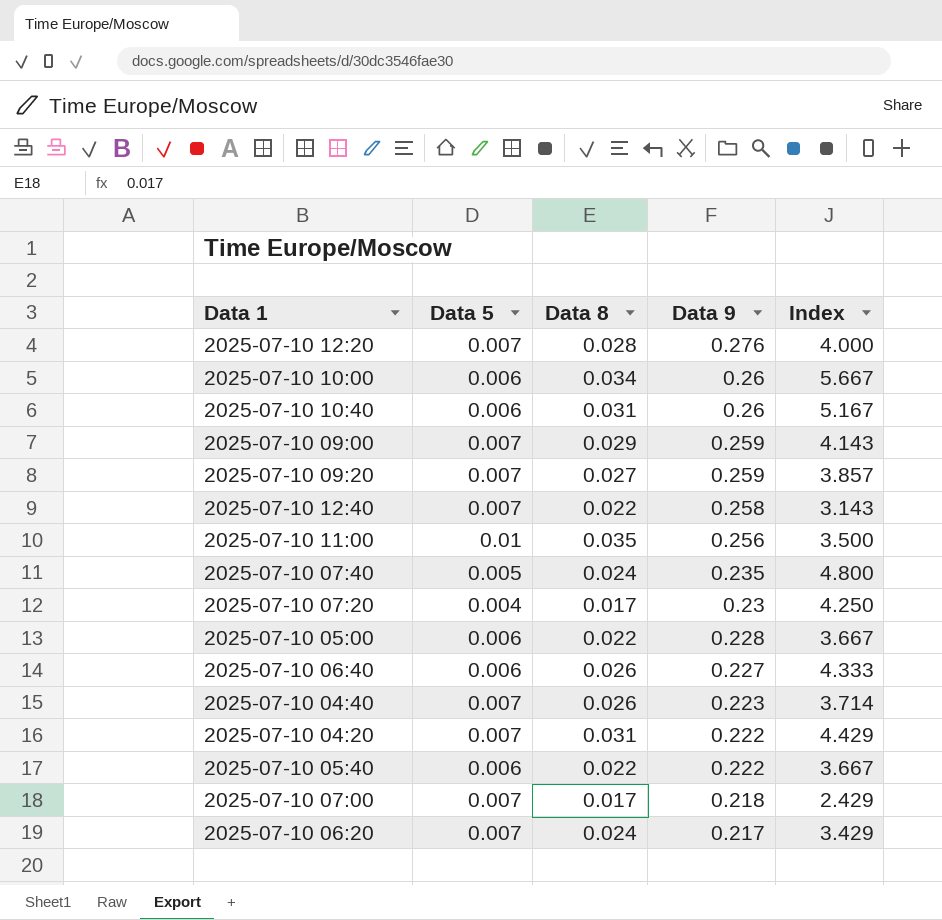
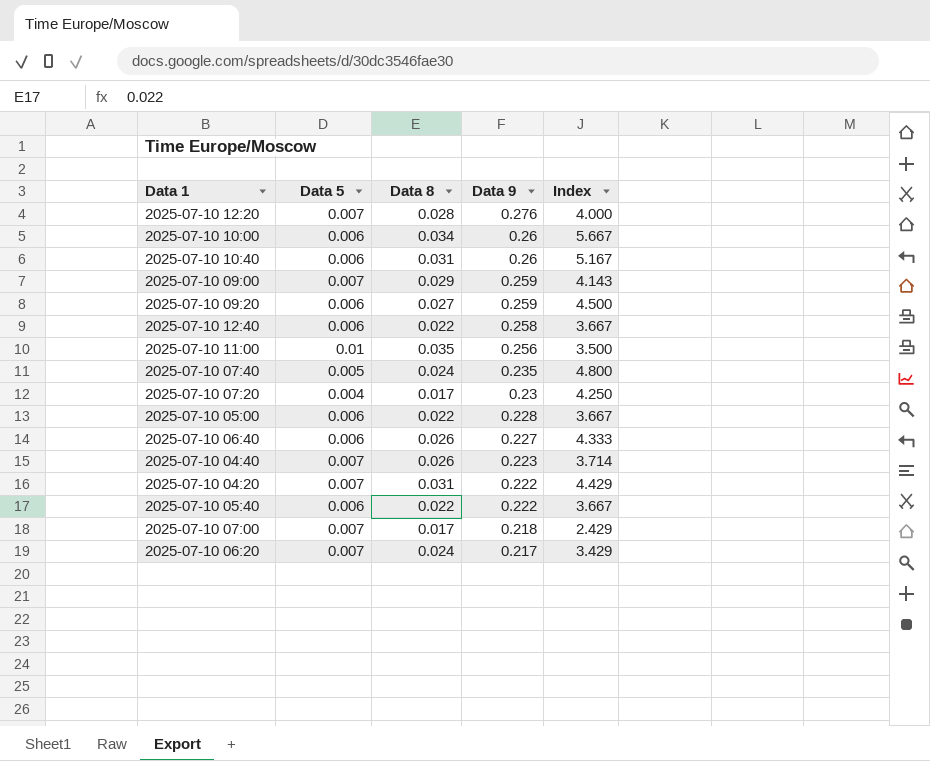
2025-07-10 09:20 | Data 5: 0.007 -> 0.006
2025-07-10 09:20 | Index: 3.857 -> 4.500
2025-07-10 12:40 | Data 5: 0.007 -> 0.006
2025-07-10 12:40 | Index: 3.143 -> 3.667

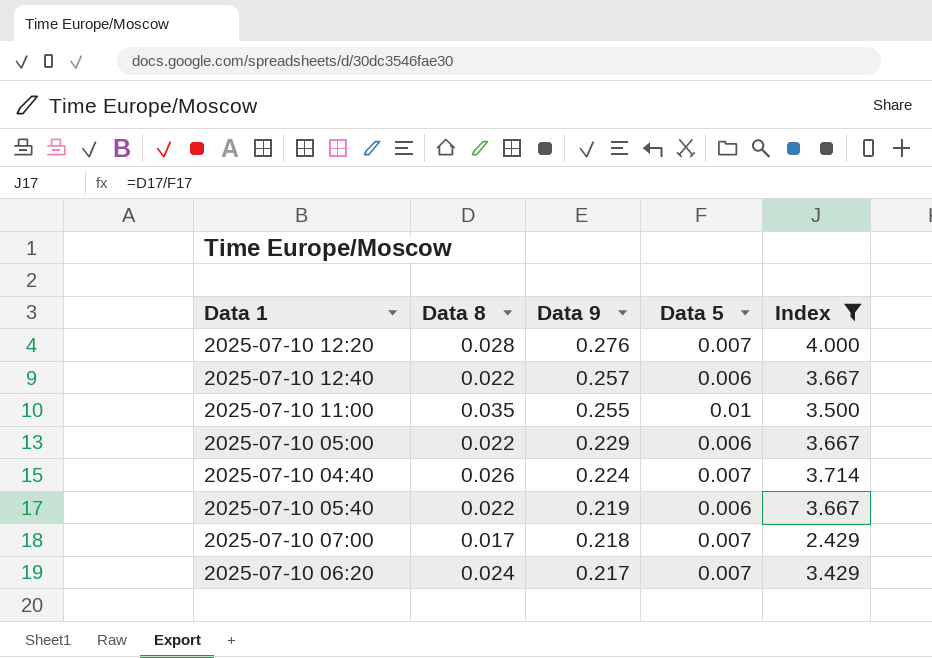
filter: none -> Index <= 4.000
column Data 5 | position: 2 -> 4
2025-07-10 12:40 | Data 9: 0.258 -> 0.257
2025-07-10 11:00 | Data 9: 0.256 -> 0.255
2025-07-10 05:00 | Data 9: 0.228 -> 0.229
2025-07-10 04:40 | Data 9: 0.223 -> 0.224
2025-07-10 05:40 | Data 9: 0.222 -> 0.219

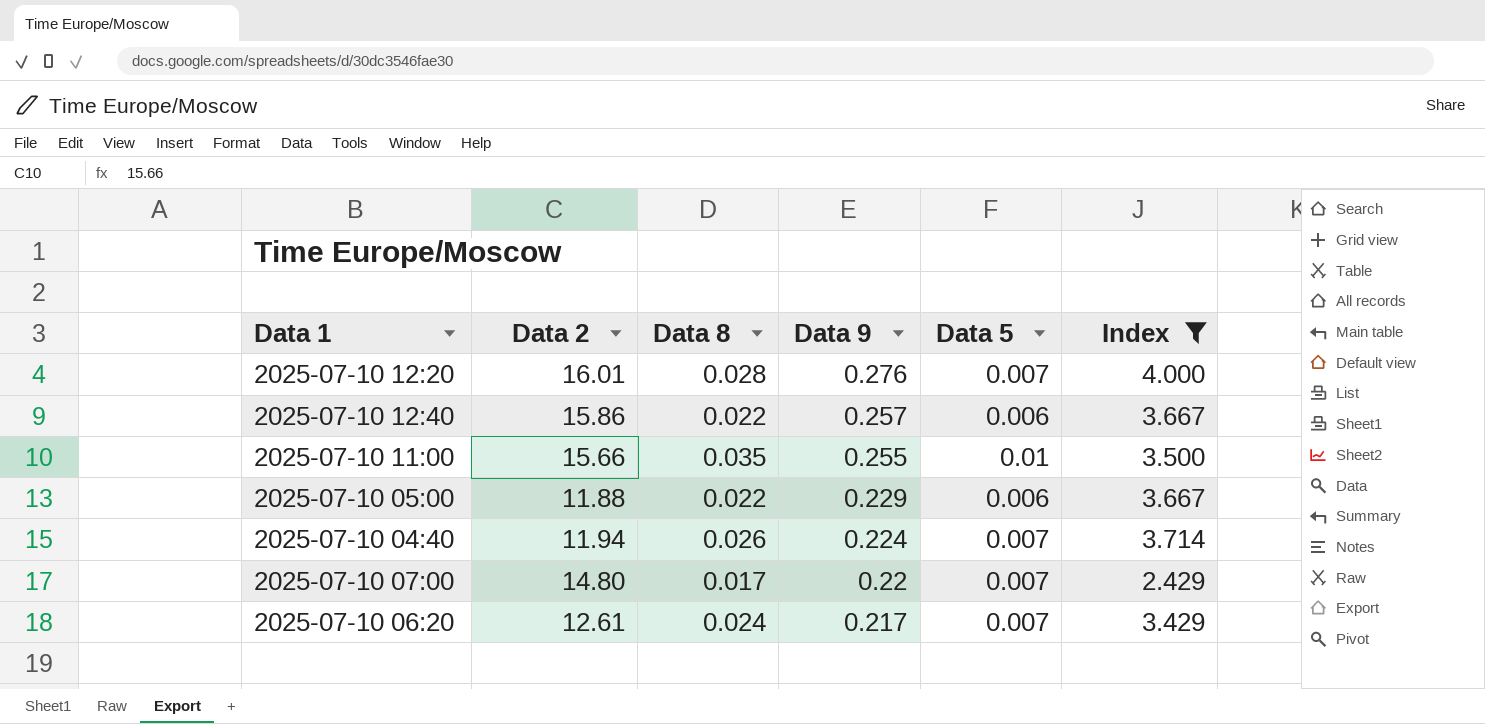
column Data 2 | position: none -> 2
row 2025-07-10 05:40: 0.022 | 0.219 | 0.006 | 3.667 -> none
2025-07-10 07:00 | Data 9: 0.218 -> 0.22

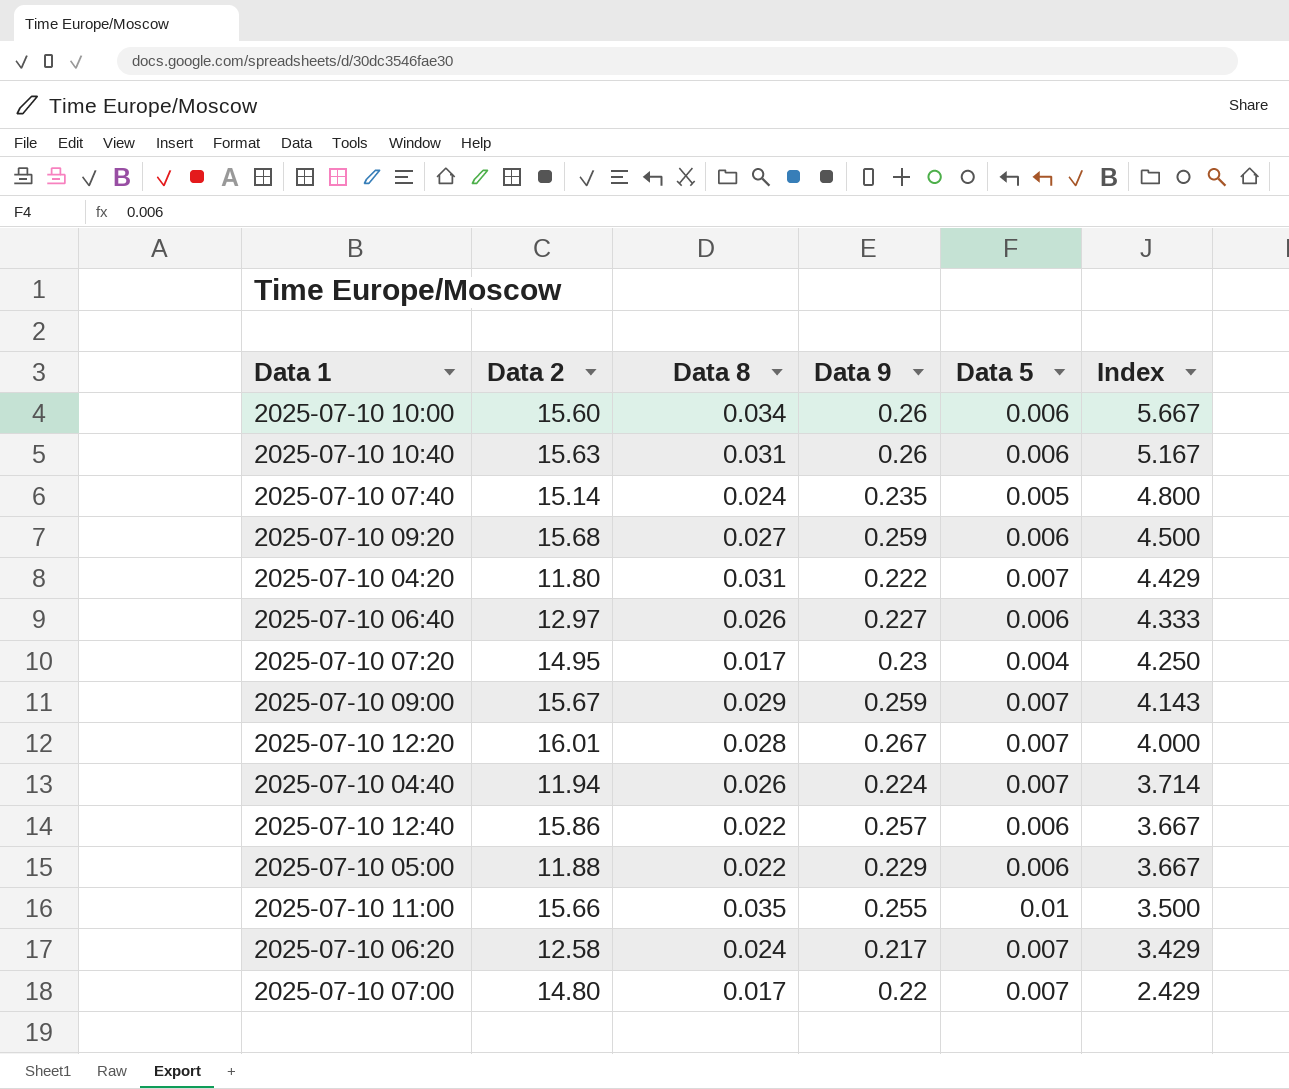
filter: Index <= 4.000 -> none
row order: Data 9 descending -> Index descending
2025-07-10 12:20 | Data 9: 0.276 -> 0.267
2025-07-10 06:20 | Data 2: 12.61 -> 12.58

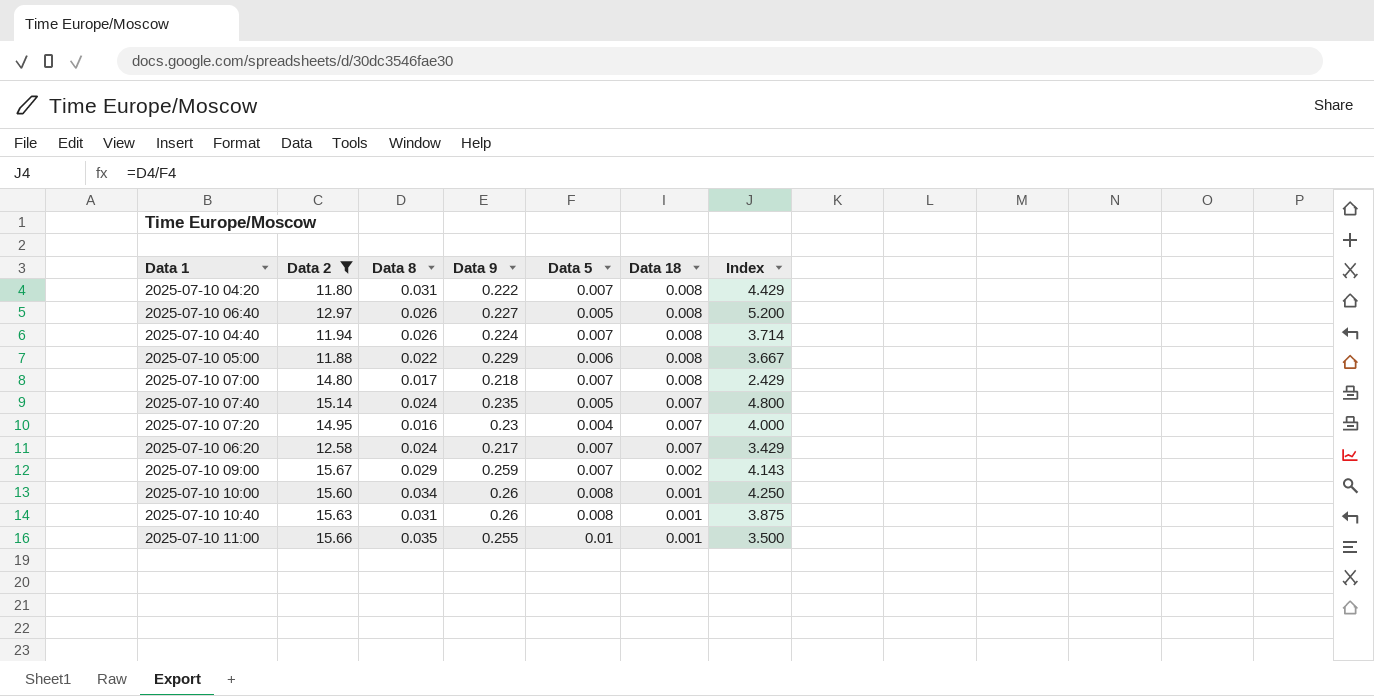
filter: none -> Data 2 <= 15.67
row order: Index descending -> Data 18 descending
column Data 18 | position: none -> 6
2025-07-10 06:40 | Data 5: 0.006 -> 0.005
2025-07-10 06:40 | Index: 4.333 -> 5.200
2025-07-10 07:00 | Data 9: 0.22 -> 0.218
2025-07-10 07:20 | Data 8: 0.017 -> 0.016
2025-07-10 07:20 | Index: 4.250 -> 4.000
2025-07-10 10:00 | Data 5: 0.006 -> 0.008
2025-07-10 10:00 | Index: 5.667 -> 4.250
2025-07-10 10:40 | Data 5: 0.006 -> 0.008
2025-07-10 10:40 | Index: 5.167 -> 3.875

